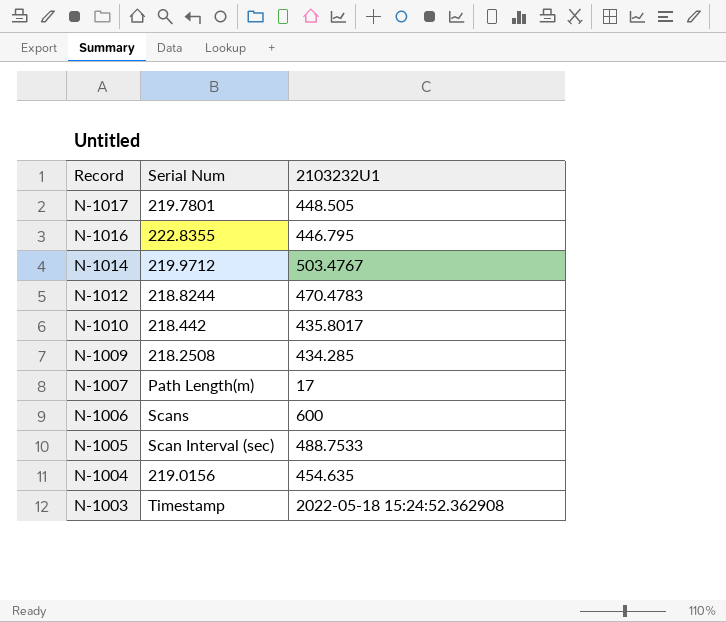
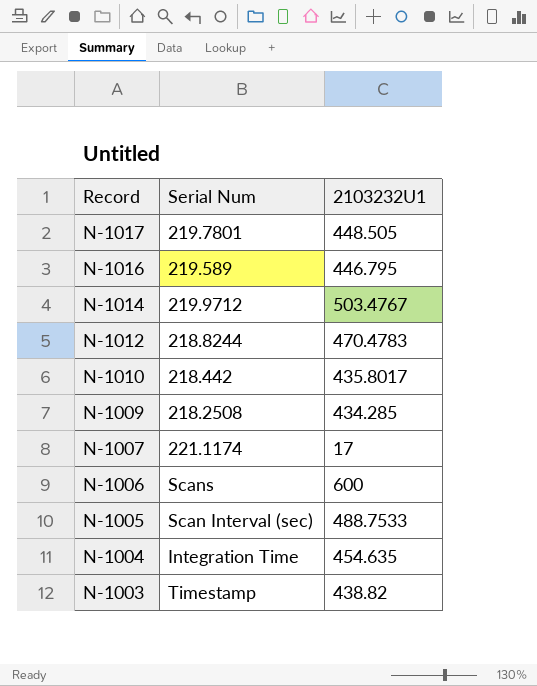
N-1016 | Serial Num: 222.8355 -> 219.589
N-1007 | Serial Num: Path Length(m) -> 221.1174
N-1004 | Serial Num: 219.0156 -> Integration Time
N-1003 | 2103232U1: 2022-05-18 15:24:52.362908 -> 438.82

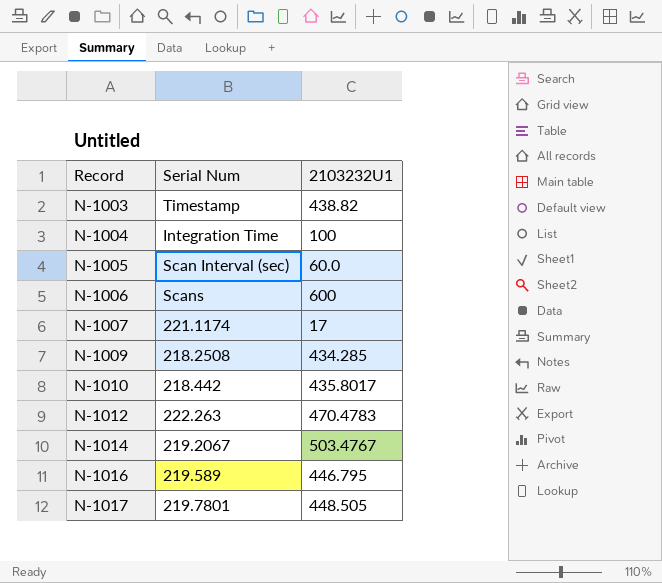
row order: Record descending -> Record ascending
N-1004 | 2103232U1: 454.635 -> 100
N-1005 | 2103232U1: 488.7533 -> 60.0
N-1012 | Serial Num: 218.8244 -> 222.263
N-1014 | Serial Num: 219.9712 -> 219.2067

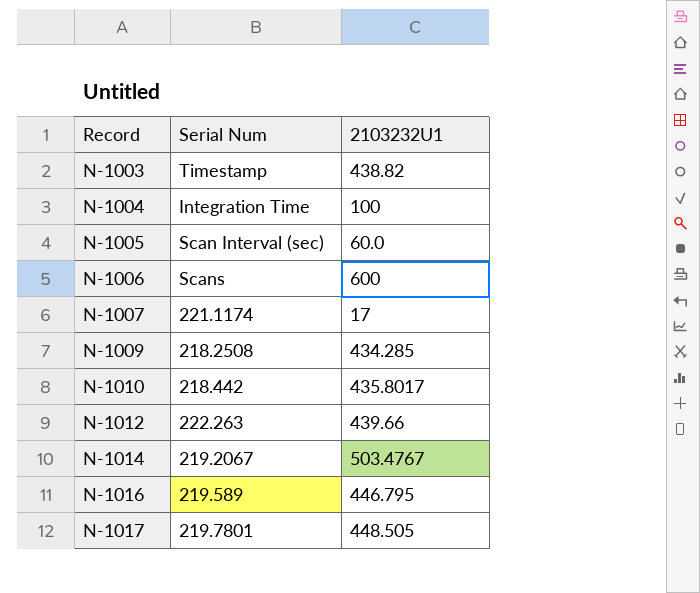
N-1012 | 2103232U1: 470.4783 -> 439.66

